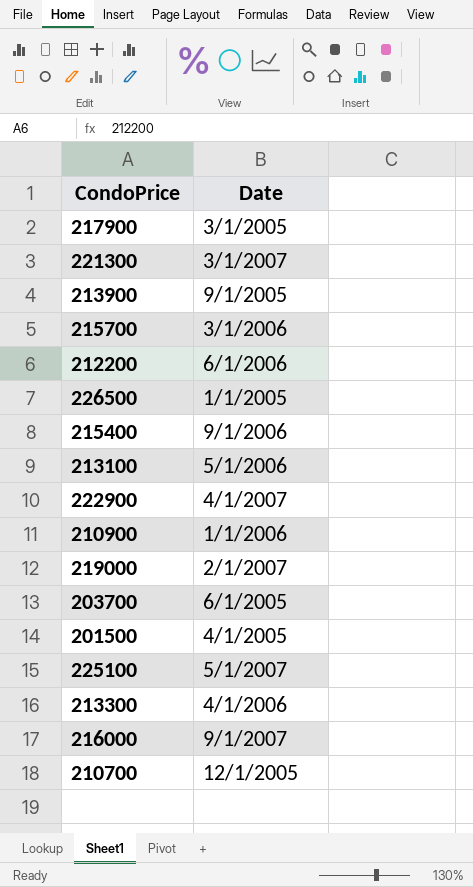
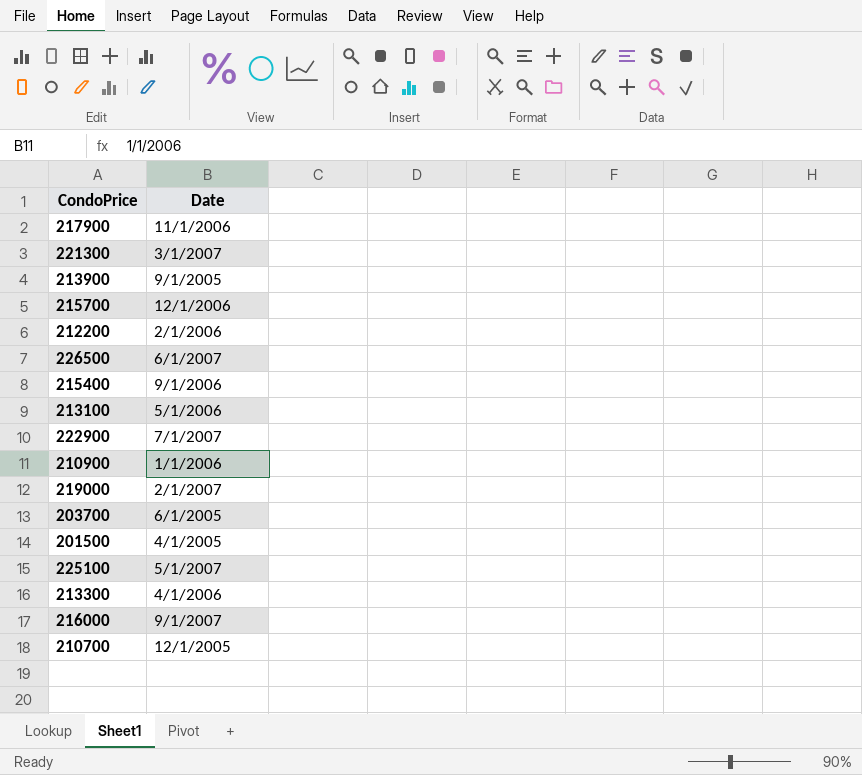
217900 | Date: 3/1/2005 -> 11/1/2006
215700 | Date: 3/1/2006 -> 12/1/2006
212200 | Date: 6/1/2006 -> 2/1/2006
226500 | Date: 1/1/2005 -> 6/1/2007
222900 | Date: 4/1/2007 -> 7/1/2007

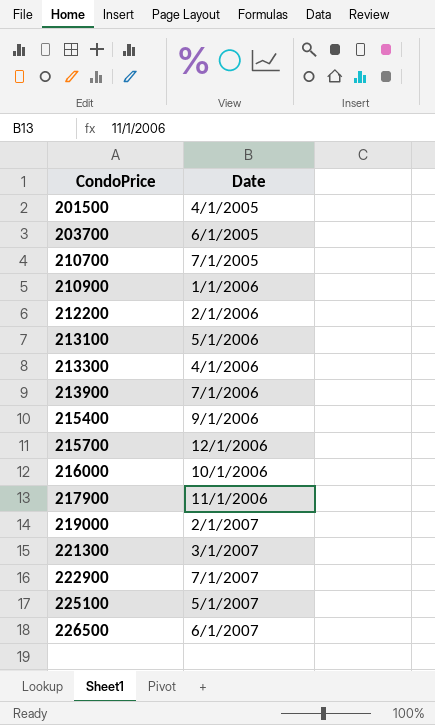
row order: none -> CondoPrice ascending
210700 | Date: 12/1/2005 -> 7/1/2005
213900 | Date: 9/1/2005 -> 7/1/2006
216000 | Date: 9/1/2007 -> 10/1/2006

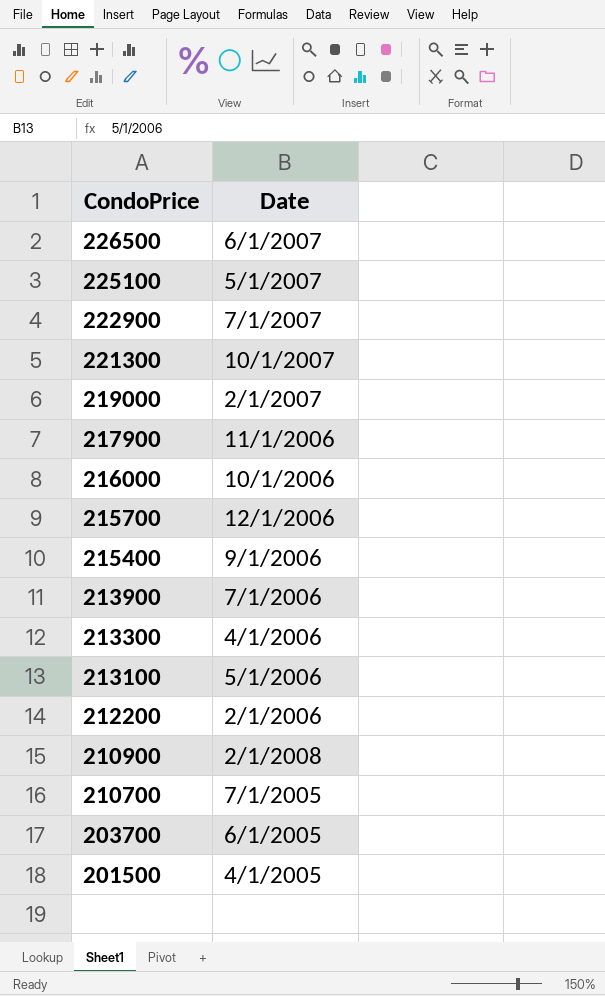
row order: CondoPrice ascending -> CondoPrice descending
221300 | Date: 3/1/2007 -> 10/1/2007
210900 | Date: 1/1/2006 -> 2/1/2008

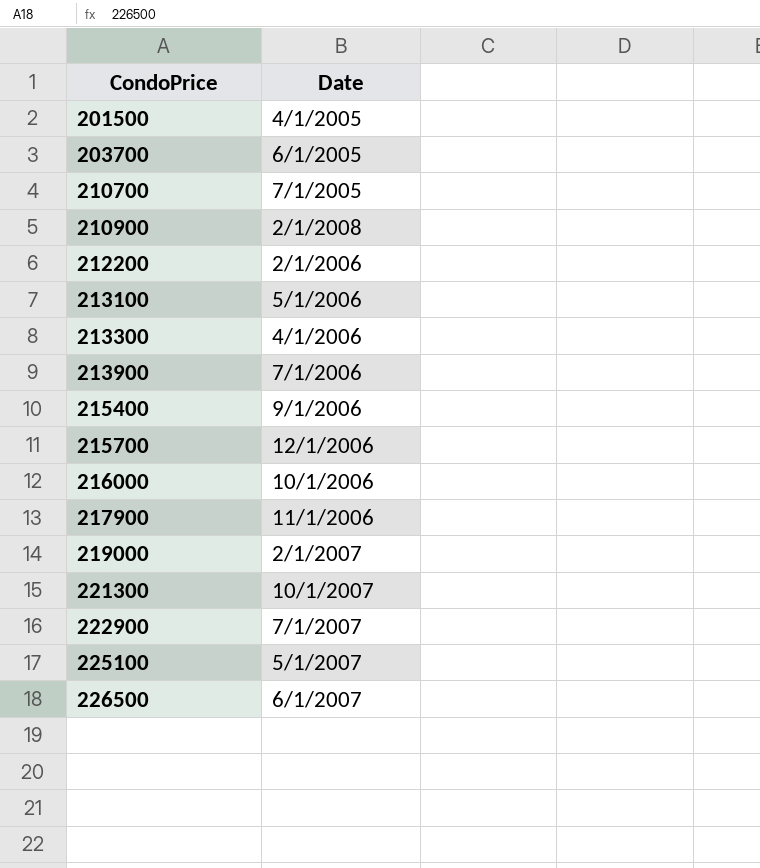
row order: CondoPrice descending -> CondoPrice ascending

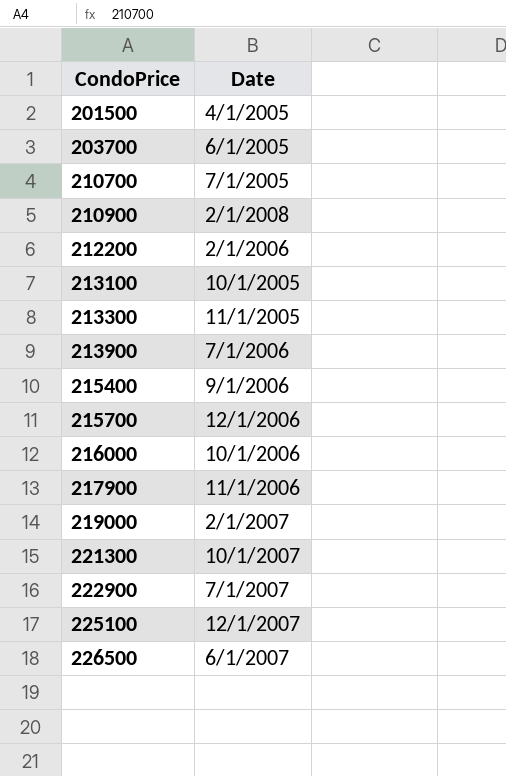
213100 | Date: 5/1/2006 -> 10/1/2005
213300 | Date: 4/1/2006 -> 11/1/2005
225100 | Date: 5/1/2007 -> 12/1/2007

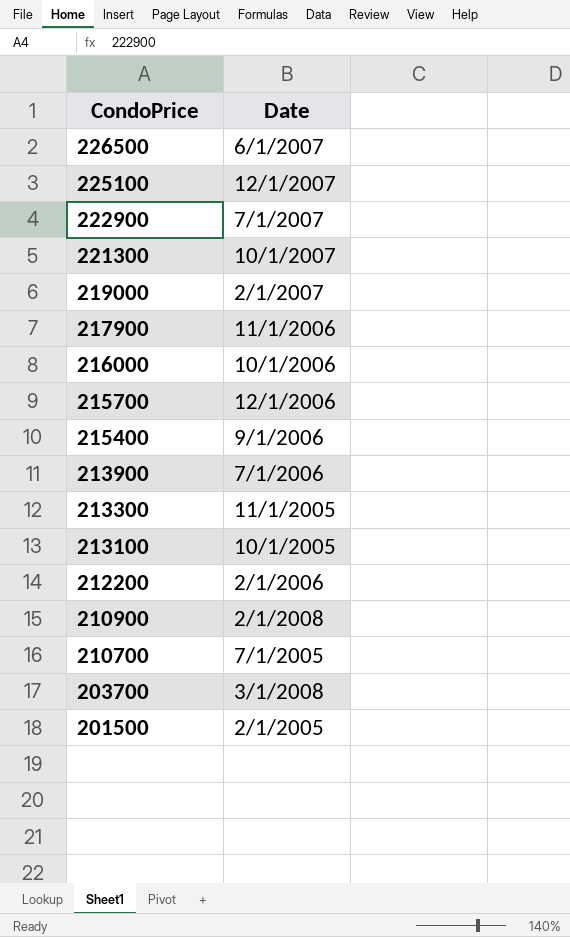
row order: CondoPrice ascending -> CondoPrice descending
203700 | Date: 6/1/2005 -> 3/1/2008
201500 | Date: 4/1/2005 -> 2/1/2005

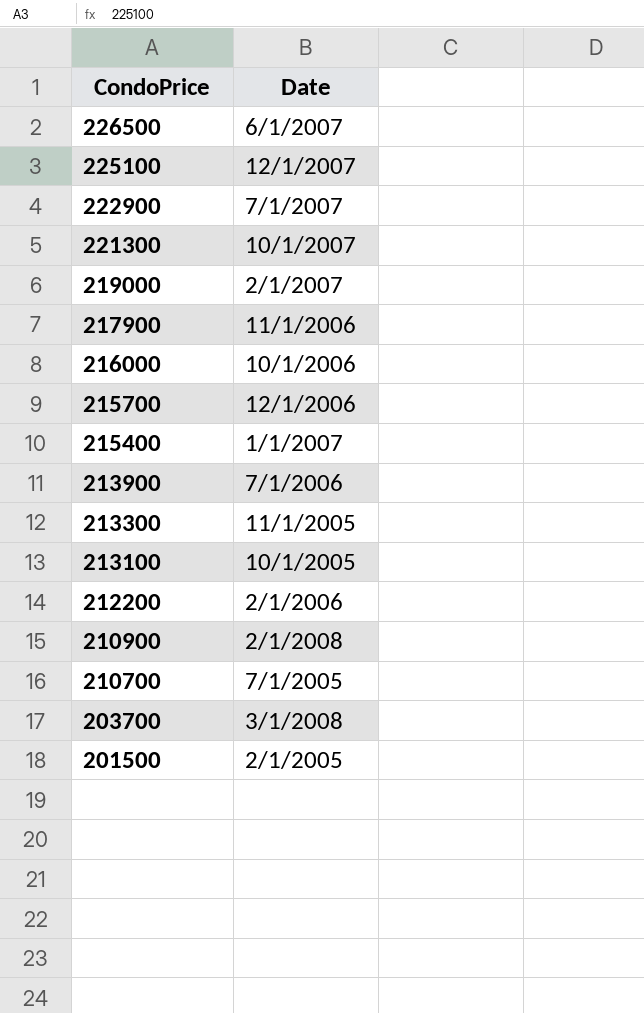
215400 | Date: 9/1/2006 -> 1/1/2007

